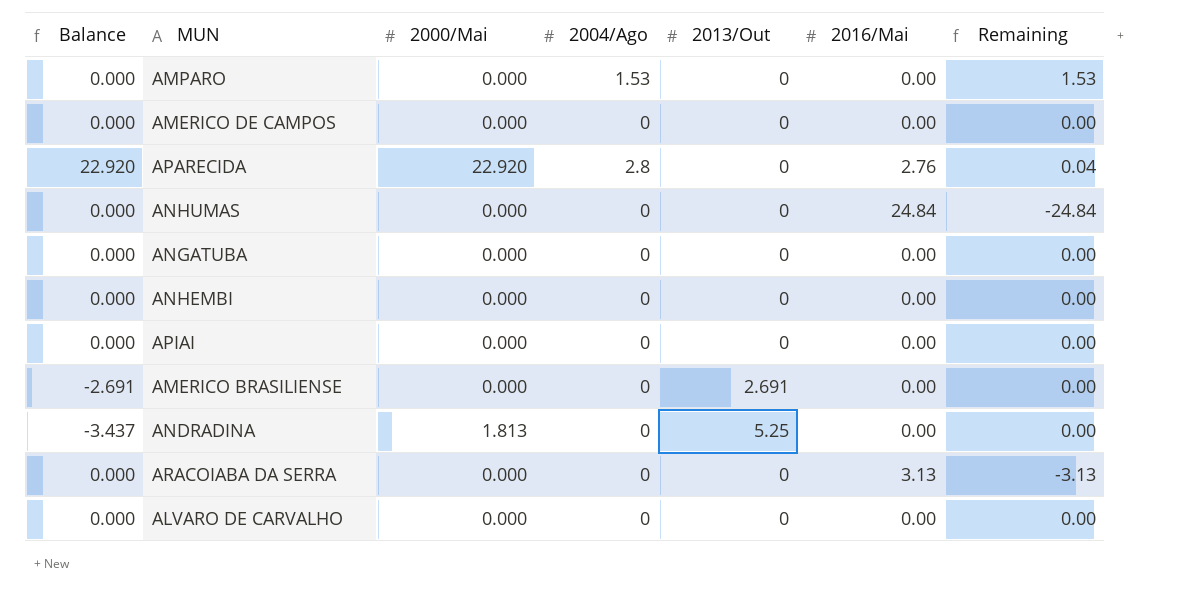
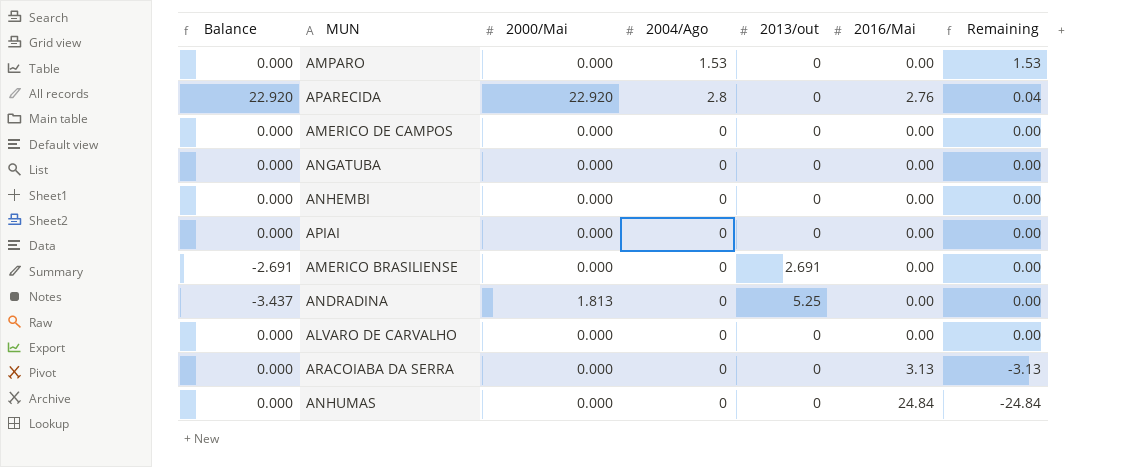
row order: none -> Remaining descending
column name: 2013/Out -> 2013/out

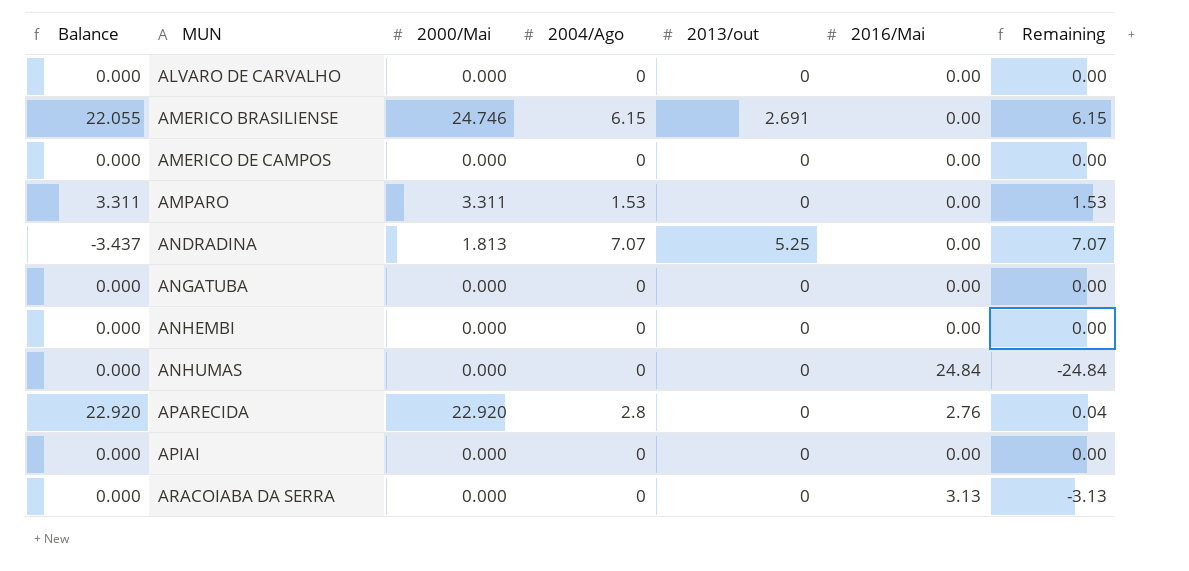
row order: Remaining descending -> MUN ascending
AMERICO BRASILIENSE | Balance: -2.691 -> 22.055
AMERICO BRASILIENSE | 2000/Mai: 0.000 -> 24.746
AMERICO BRASILIENSE | 2004/Ago: 0 -> 6.15
AMERICO BRASILIENSE | Remaining: 0.00 -> 6.15
AMPARO | Balance: 0.000 -> 3.311
AMPARO | 2000/Mai: 0.000 -> 3.311
ANDRADINA | 2004/Ago: 0 -> 7.07
ANDRADINA | Remaining: 0.00 -> 7.07

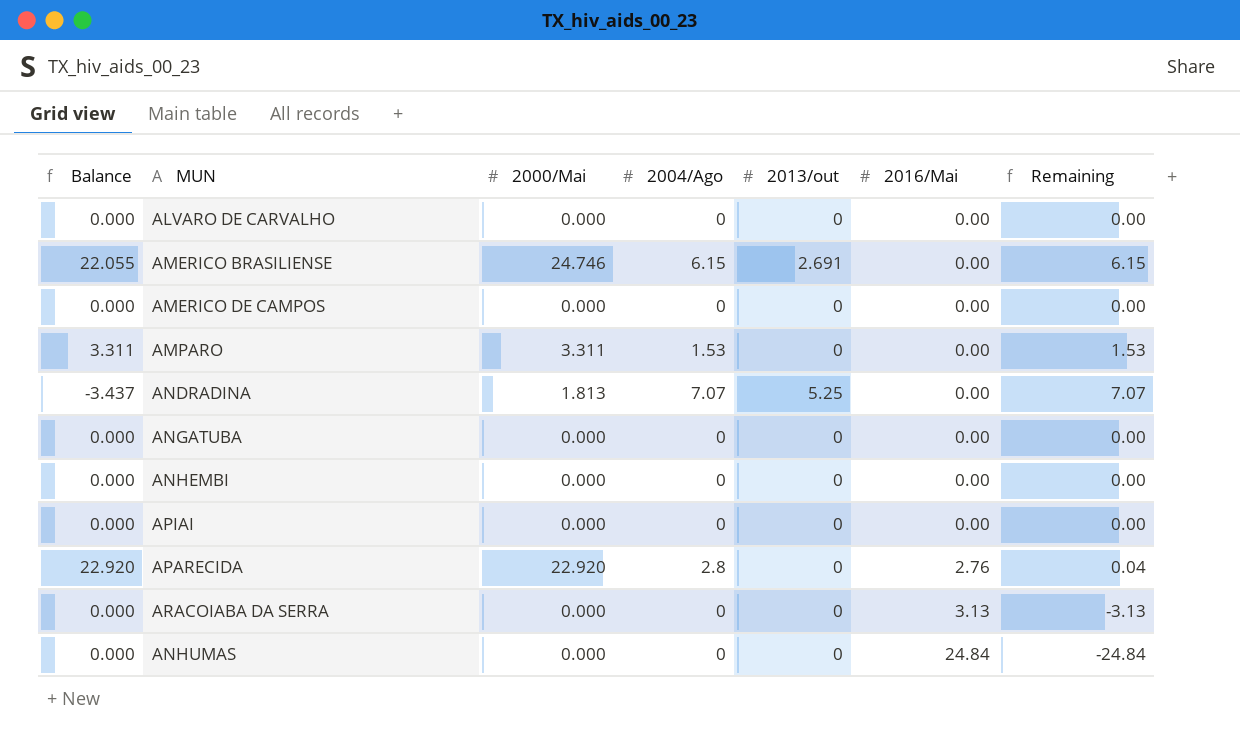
row order: MUN ascending -> 2016/Mai ascending

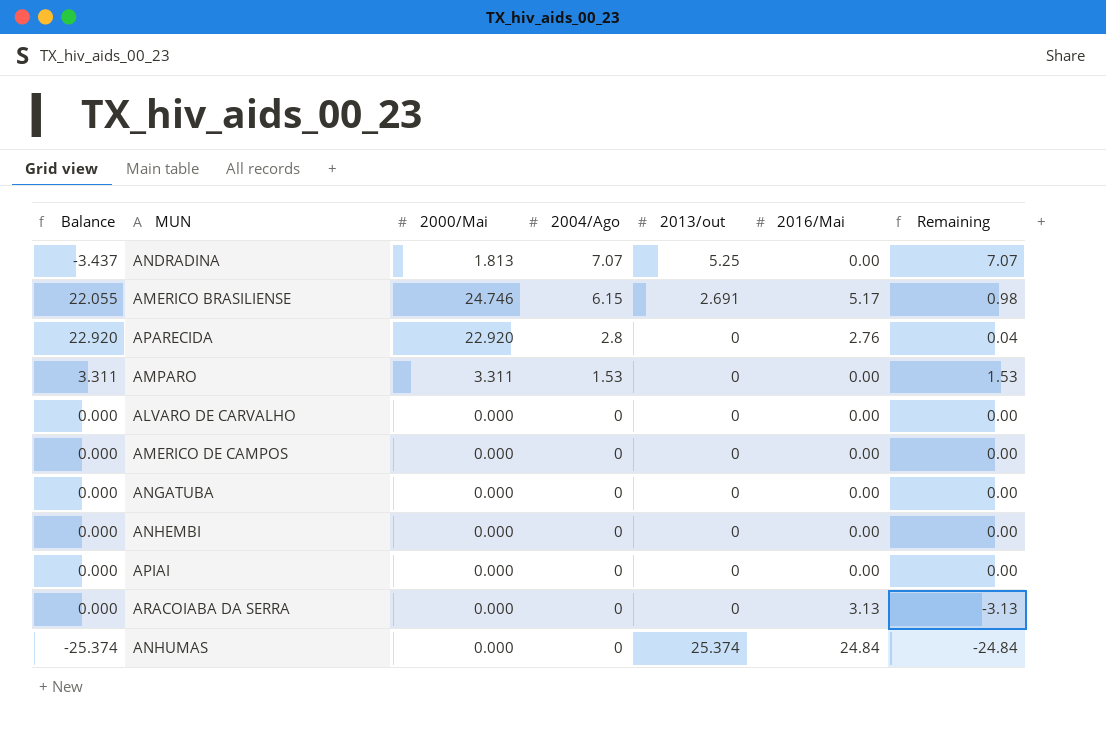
row order: 2016/Mai ascending -> 2004/Ago descending
AMERICO BRASILIENSE | 2016/Mai: 0.00 -> 5.17
AMERICO BRASILIENSE | Remaining: 6.15 -> 0.98
ANHUMAS | Balance: 0.000 -> -25.374
ANHUMAS | 2013/out: 0 -> 25.374

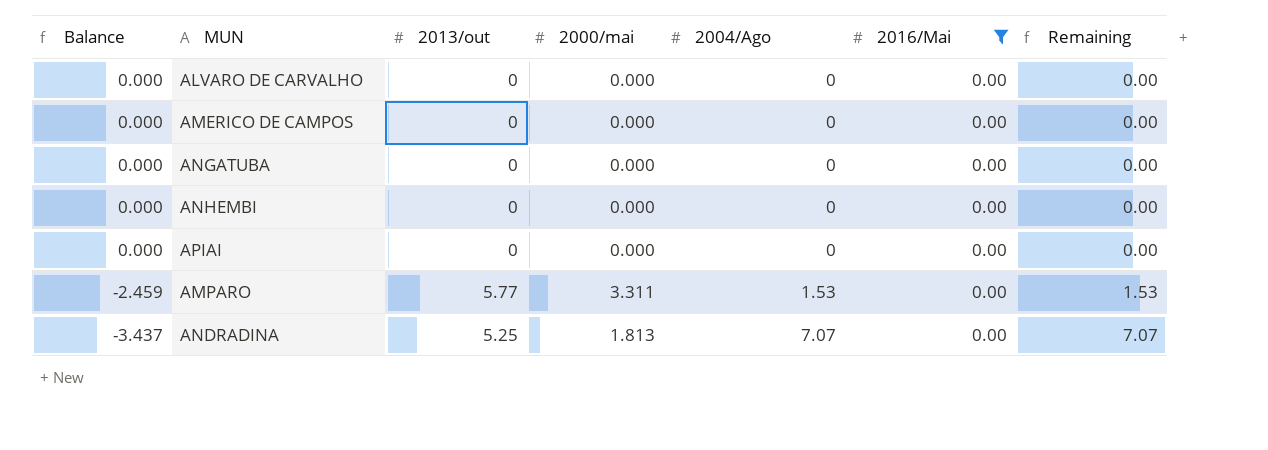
filter: none -> 2016/Mai = 0.00
row order: 2004/Ago descending -> Balance descending
column 2013/out | position: 5 -> 3
column name: 2000/Mai -> 2000/mai
AMPARO | Balance: 3.311 -> -2.459
AMPARO | 2013/out: 0 -> 5.77

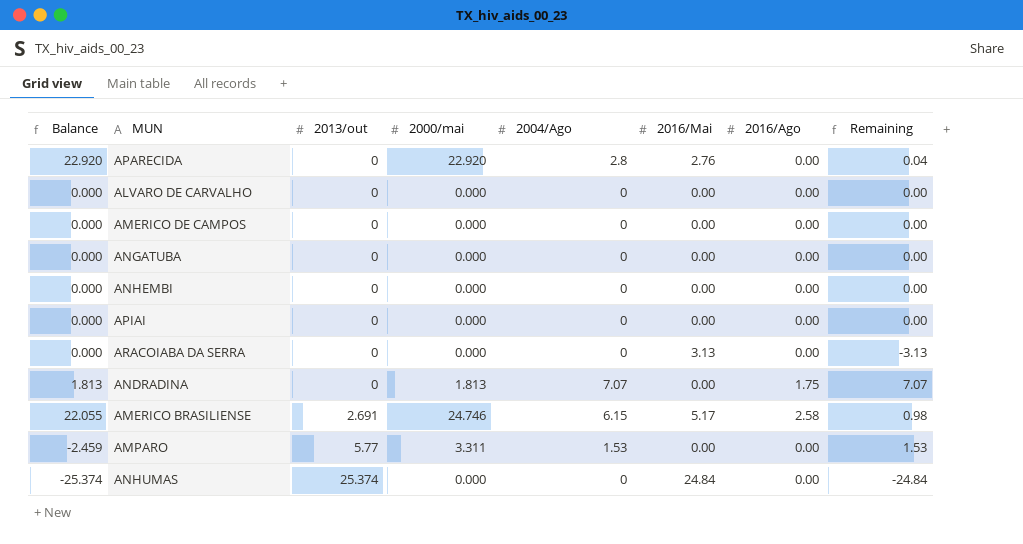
filter: 2016/Mai = 0.00 -> none
row order: Balance descending -> 2013/out ascending
column 2016/Ago | position: none -> 7
ANDRADINA | Balance: -3.437 -> 1.813
ANDRADINA | 2013/out: 5.25 -> 0

